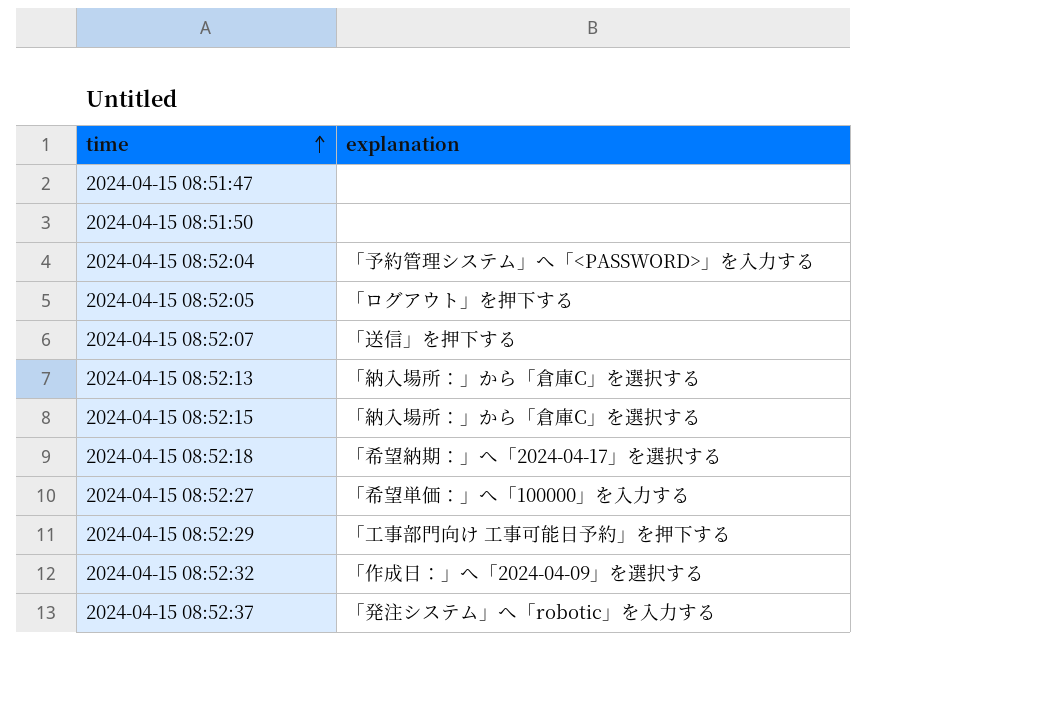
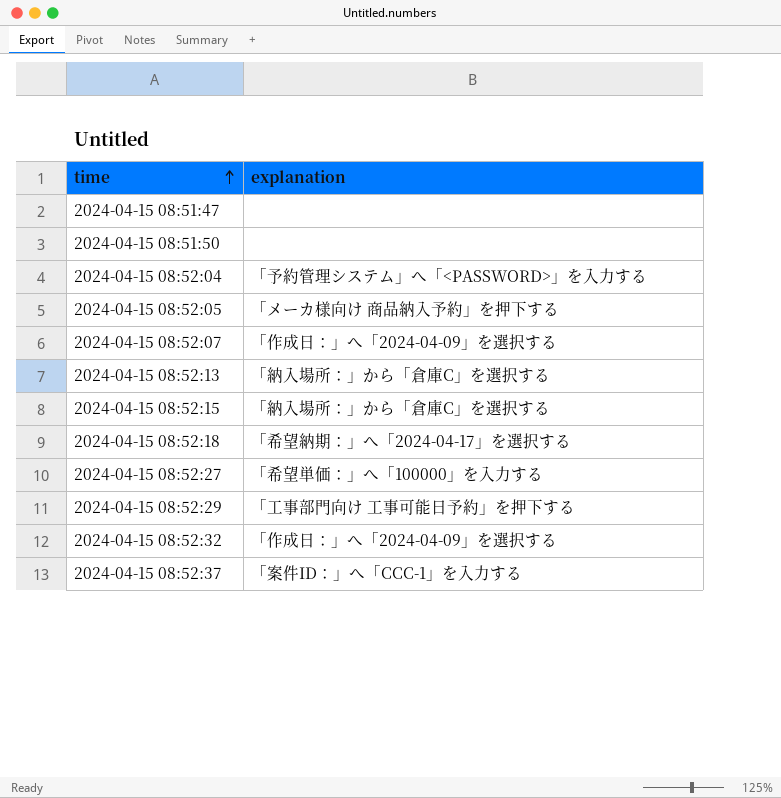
2024-04-15 08:52:05 | explanation: 「ログアウト」を押下する -> 「メーカ様向け 商品納入予約」を押下する
2024-04-15 08:52:07 | explanation: 「送信」を押下する -> 「作成日：」へ「2024-04-09」を選択する
2024-04-15 08:52:37 | explanation: 「発注システム」へ「robotic」を入力する -> 「案件ID：」へ「CCC-1」を入力する

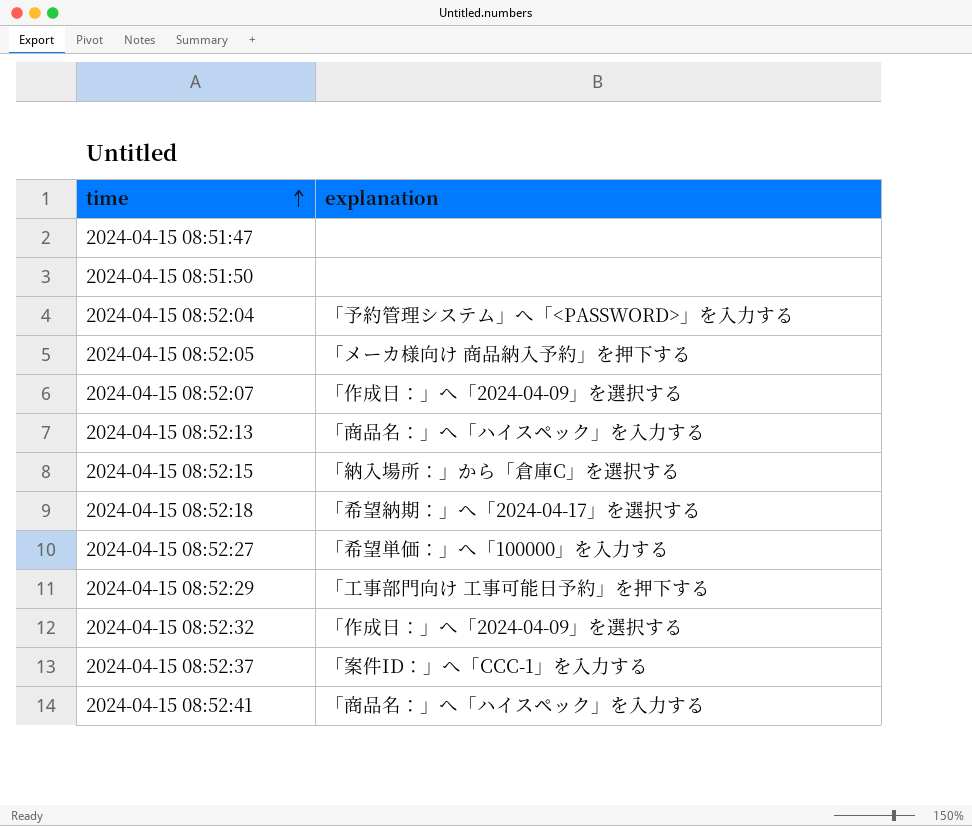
2024-04-15 08:52:13 | explanation: 「納入場所：」から「倉庫C」を選択する -> 「商品名：」へ「ハイスペック」を入力する
row 2024-04-15 08:52:41: none -> 「商品名：」へ「ハイスペック」を入力する

